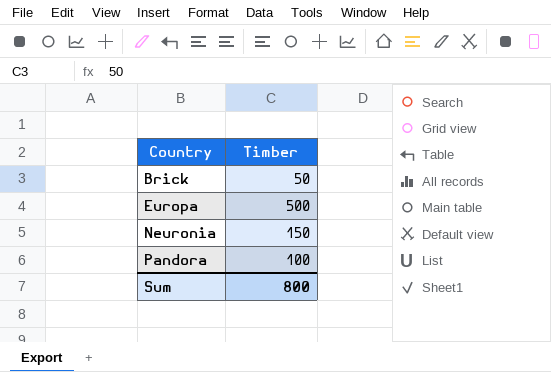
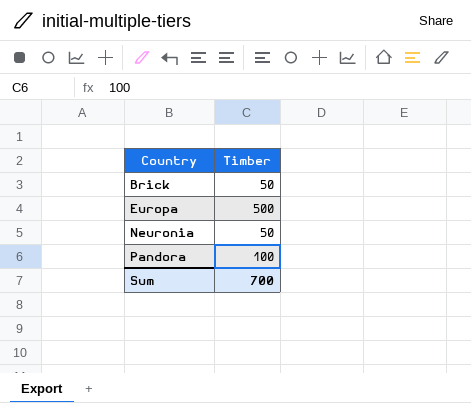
Neuronia | Timber: 150 -> 50
Sum | Timber: 800 -> 700

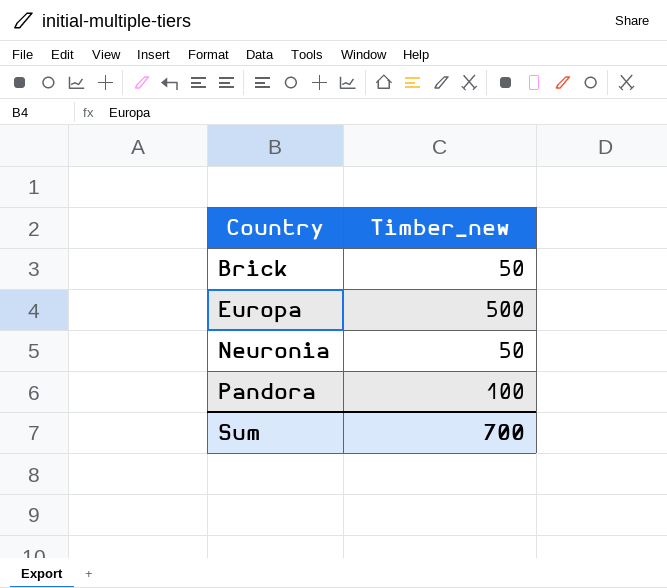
column name: Timber -> Timber_new

